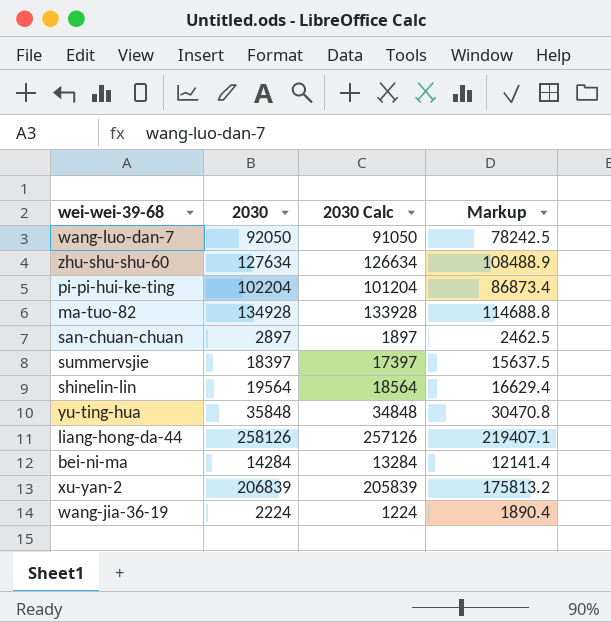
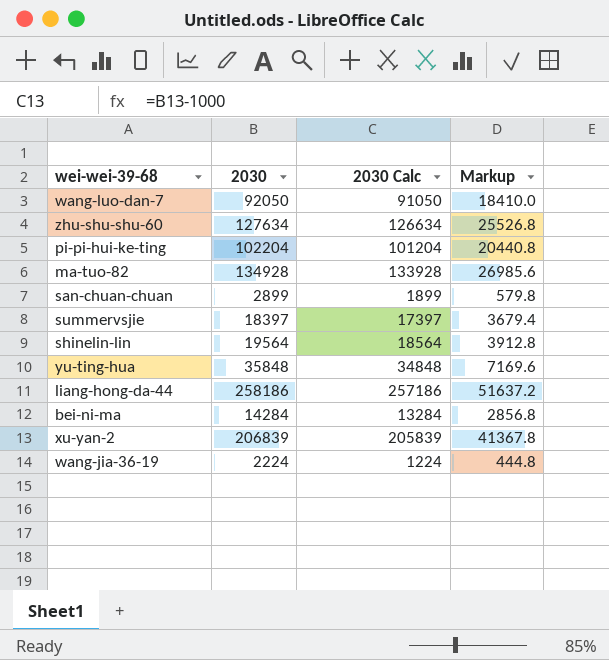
column Markup | formula: [2030] * 0.85 -> [2030] * 0.2
san-chuan-chuan | 2030: 2897 -> 2899
san-chuan-chuan | 2030 Calc: 1897 -> 1899
liang-hong-da-44 | 2030: 258126 -> 258186
liang-hong-da-44 | 2030 Calc: 257126 -> 257186

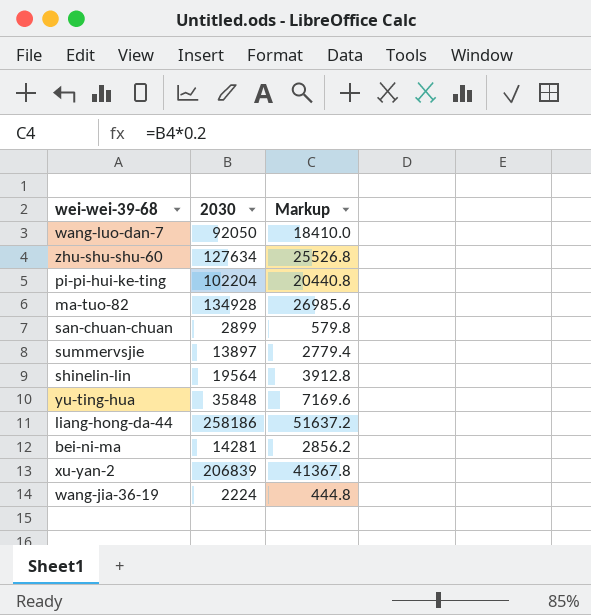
column 2030 Calc | formula: [2030] - 1000 -> none
summervsjie | 2030: 18397 -> 13897
summervsjie | Markup: 3679.4 -> 2779.4
bei-ni-ma | 2030: 14284 -> 14281
bei-ni-ma | Markup: 2856.8 -> 2856.2

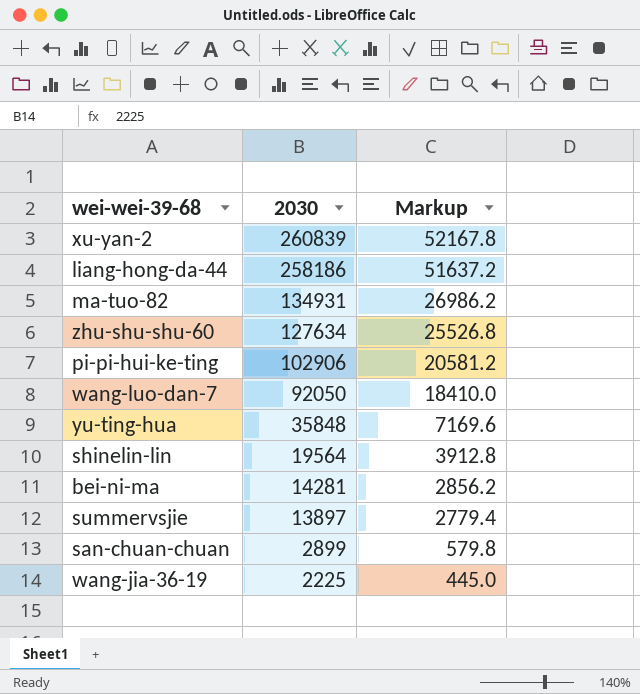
row order: none -> 2030 descending
xu-yan-2 | 2030: 206839 -> 260839
xu-yan-2 | Markup: 41367.8 -> 52167.8
ma-tuo-82 | 2030: 134928 -> 134931
ma-tuo-82 | Markup: 26985.6 -> 26986.2
pi-pi-hui-ke-ting | 2030: 102204 -> 102906
pi-pi-hui-ke-ting | Markup: 20440.8 -> 20581.2
wang-jia-36-19 | 2030: 2224 -> 2225
wang-jia-36-19 | Markup: 444.8 -> 445.0

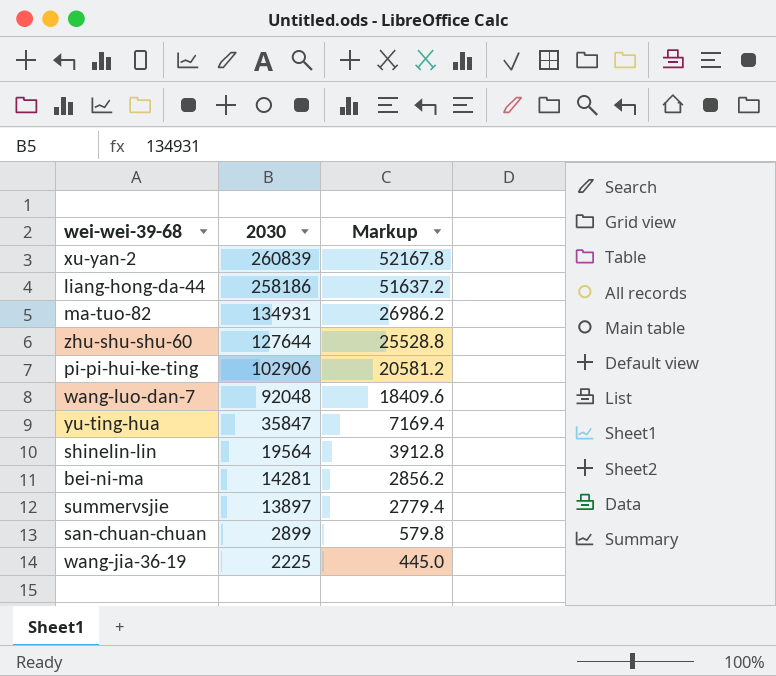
zhu-shu-shu-60 | 2030: 127634 -> 127644
zhu-shu-shu-60 | Markup: 25526.8 -> 25528.8
wang-luo-dan-7 | 2030: 92050 -> 92048
wang-luo-dan-7 | Markup: 18410.0 -> 18409.6
yu-ting-hua | 2030: 35848 -> 35847
yu-ting-hua | Markup: 7169.6 -> 7169.4

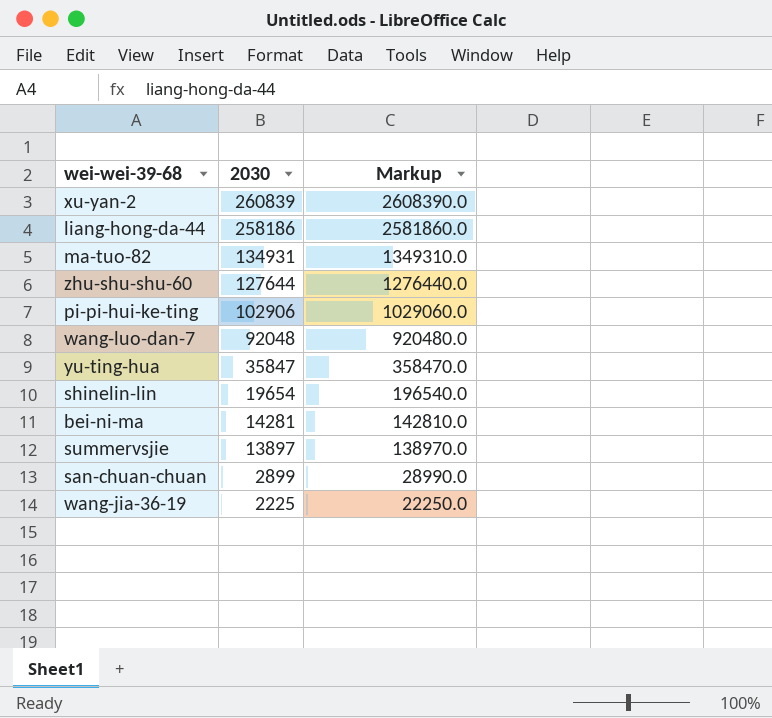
column Markup | formula: [2030] * 0.2 -> [2030] * 10
shinelin-lin | 2030: 19564 -> 19654

